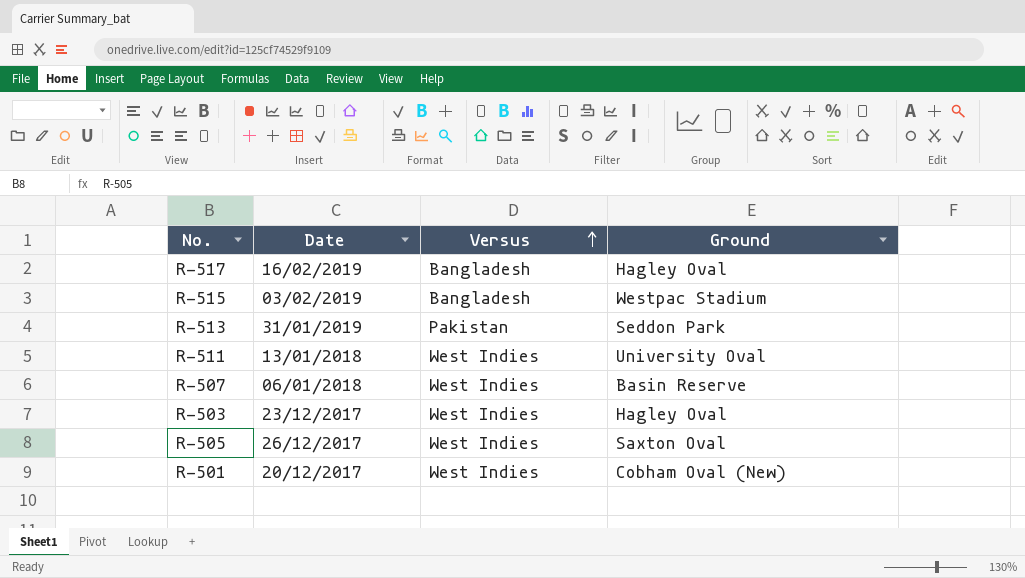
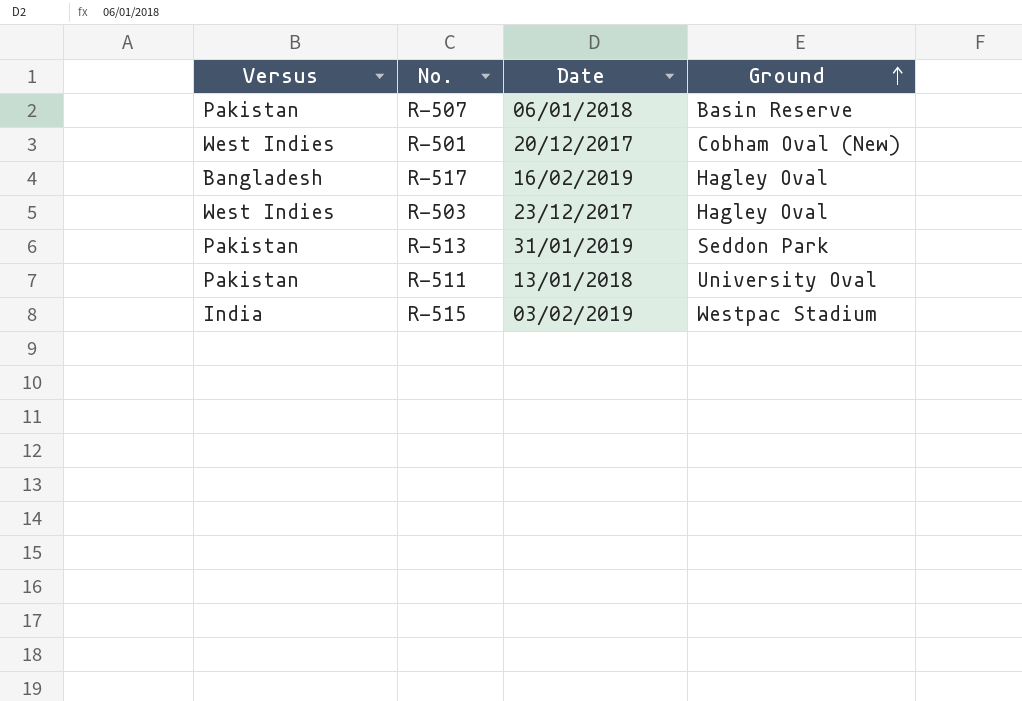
row order: Versus ascending -> Ground ascending
column Versus | position: 3 -> 1
row R-505: 26/12/2017 | West Indies | Saxton Oval -> none
R-507 | Versus: West Indies -> Pakistan
R-511 | Versus: West Indies -> Pakistan
R-515 | Versus: Bangladesh -> India

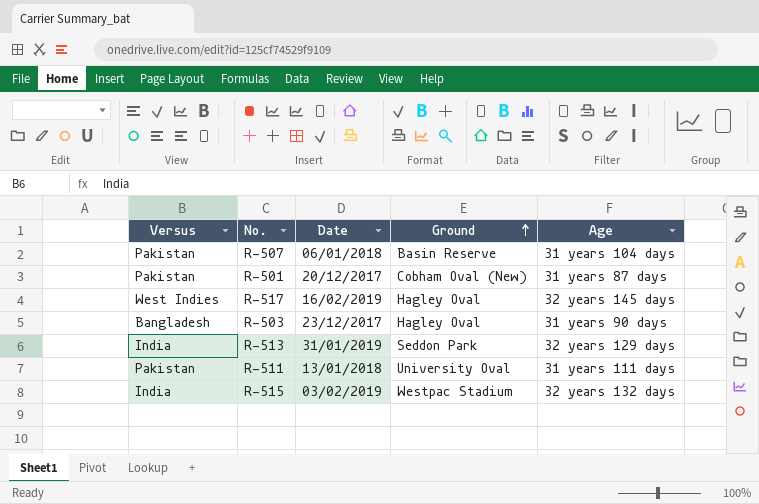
column Age | position: none -> 5
R-501 | Versus: West Indies -> Pakistan
R-517 | Versus: Bangladesh -> West Indies
R-503 | Versus: West Indies -> Bangladesh
R-513 | Versus: Pakistan -> India

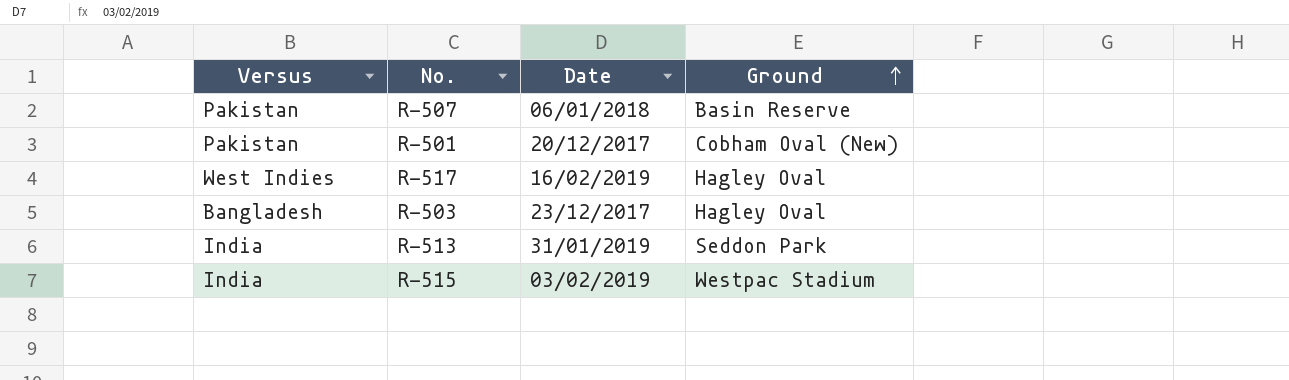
column Age | position: 5 -> none
row R-511: Pakistan | 13/01/2018 | University Oval | 31 years 111 days -> none

